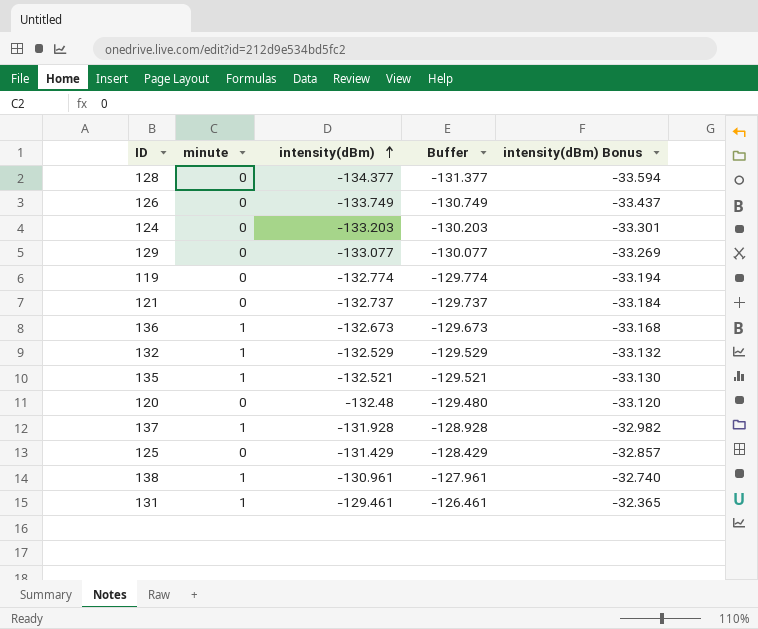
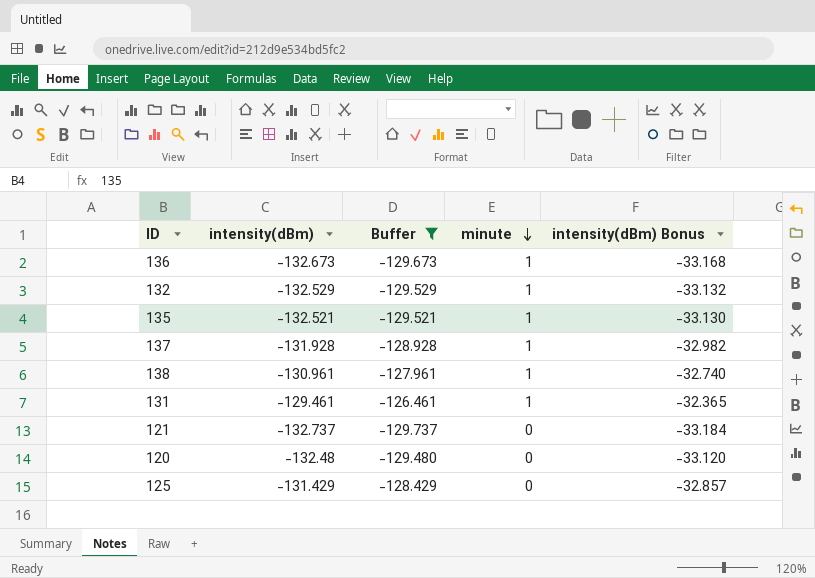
filter: none -> Buffer >= -129.737
row order: intensity(dBm) ascending -> minute descending
column minute | position: 2 -> 4

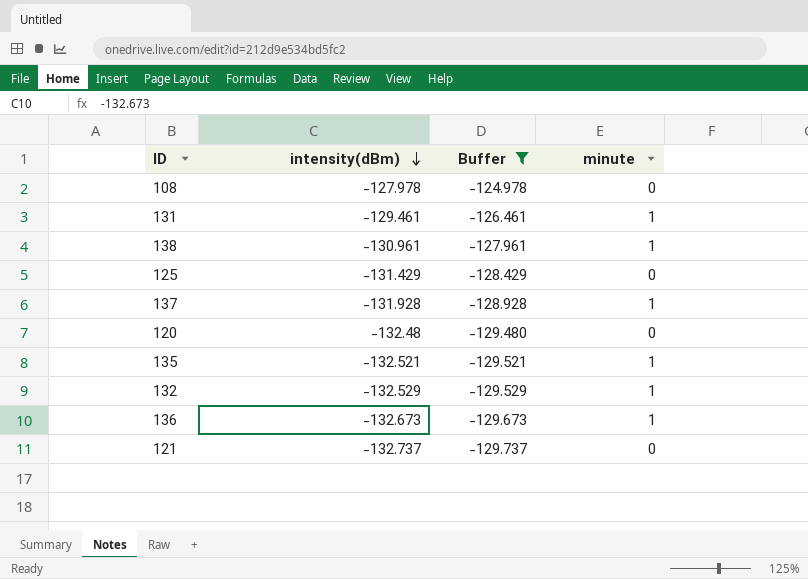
row order: minute descending -> intensity(dBm) descending
column intensity(dBm) Bonus | formula: [intensity(dBm)] * 0.25 -> none
row 108: none -> -127.978 | -124.978 | 0

